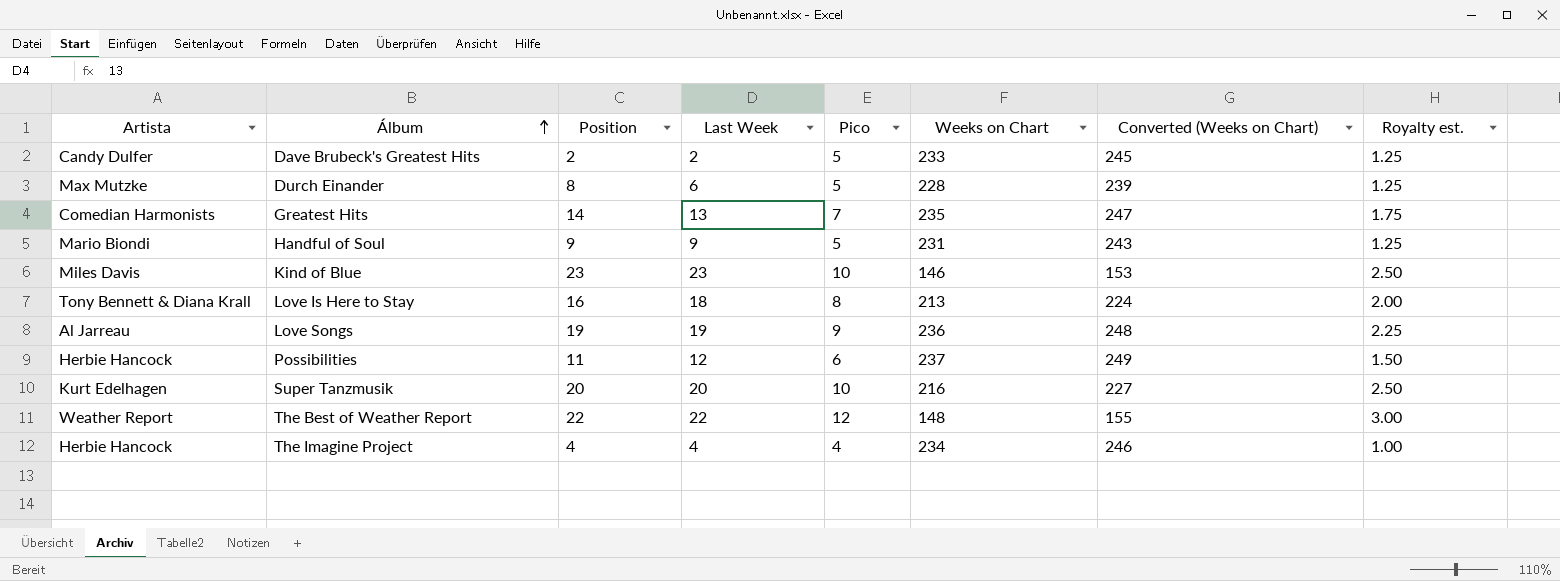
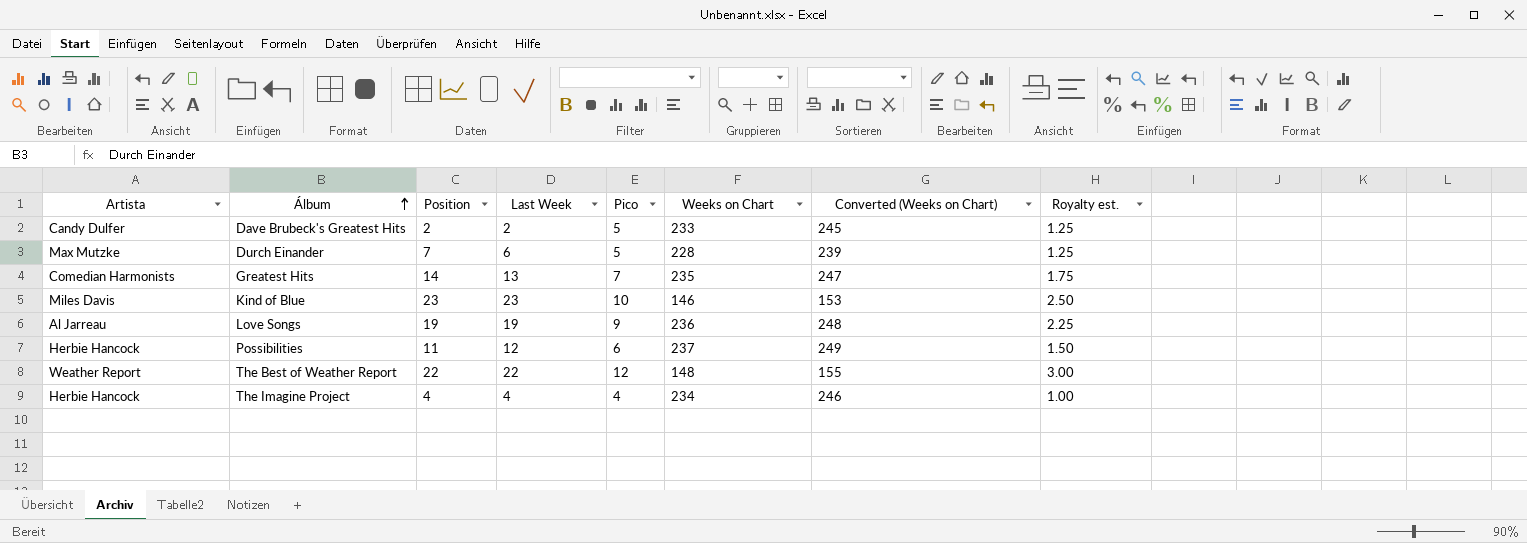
row Handful of Soul: Mario Biondi | 9 | 9 | 5 | 231 | 243 | 1.25 -> none
row Love Is Here to Stay: Tony Bennett & Diana Krall | 16 | 18 | 8 | 213 | 224 | 2.00 -> none
row Super Tanzmusik: Kurt Edelhagen | 20 | 20 | 10 | 216 | 227 | 2.50 -> none
Durch Einander | Position: 8 -> 7

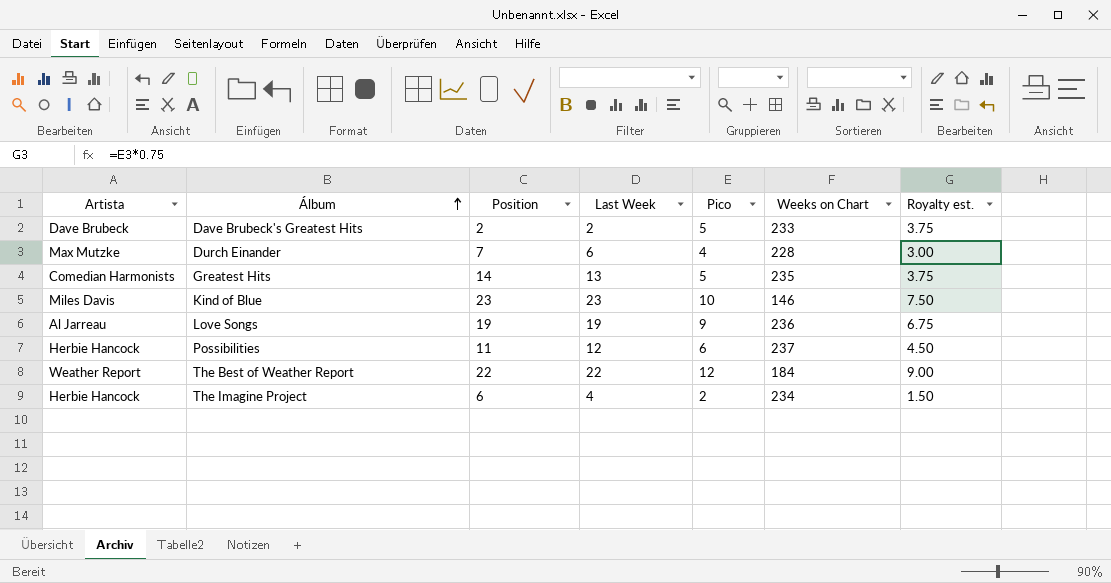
column Converted (Weeks on Chart) | formula: [Weeks on Chart] * 1.05 -> none
column Royalty est. | formula: [Pico] * 0.25 -> [Pico] * 0.75
Dave Brubeck's Greatest Hits | Artista: Candy Dulfer -> Dave Brubeck
Durch Einander | Pico: 5 -> 4
Greatest Hits | Pico: 7 -> 5
The Best of Weather Report | Weeks on Chart: 148 -> 184
The Imagine Project | Position: 4 -> 6
The Imagine Project | Pico: 4 -> 2

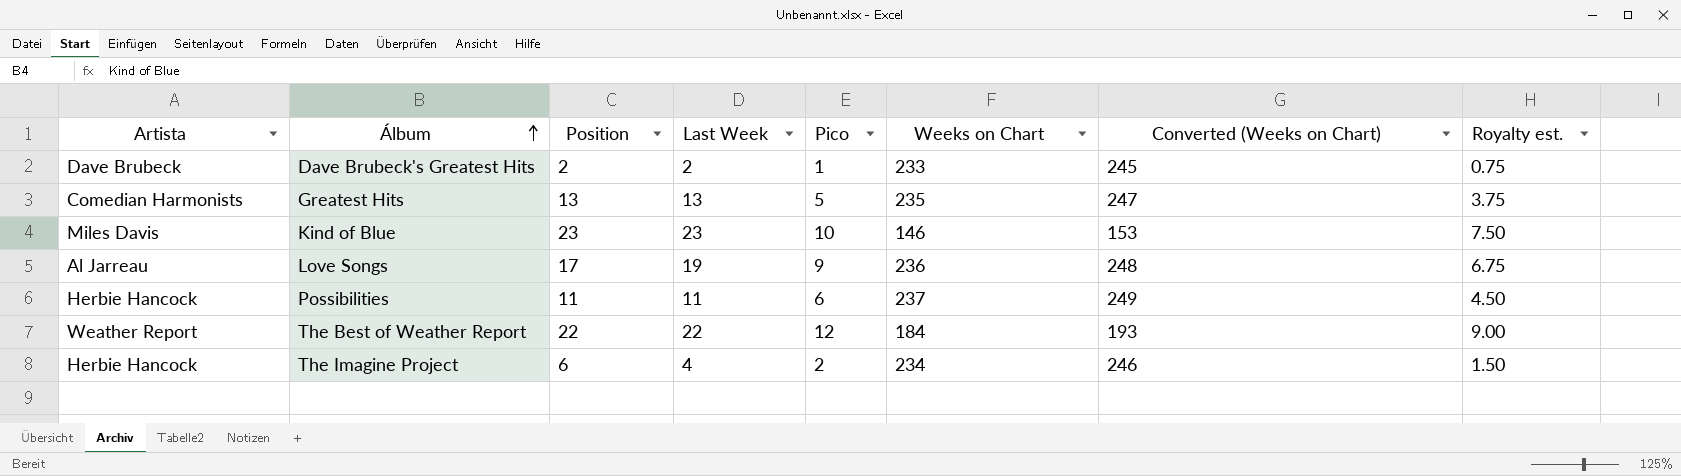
column Converted (Weeks on Chart) | formula: none -> [Weeks on Chart] * 1.05
row Durch Einander: Max Mutzke | 7 | 6 | 4 | 228 | 3.00 -> none
Dave Brubeck's Greatest Hits | Pico: 5 -> 1
Dave Brubeck's Greatest Hits | Royalty est.: 3.75 -> 0.75
Greatest Hits | Position: 14 -> 13
Love Songs | Position: 19 -> 17
Possibilities | Last Week: 12 -> 11

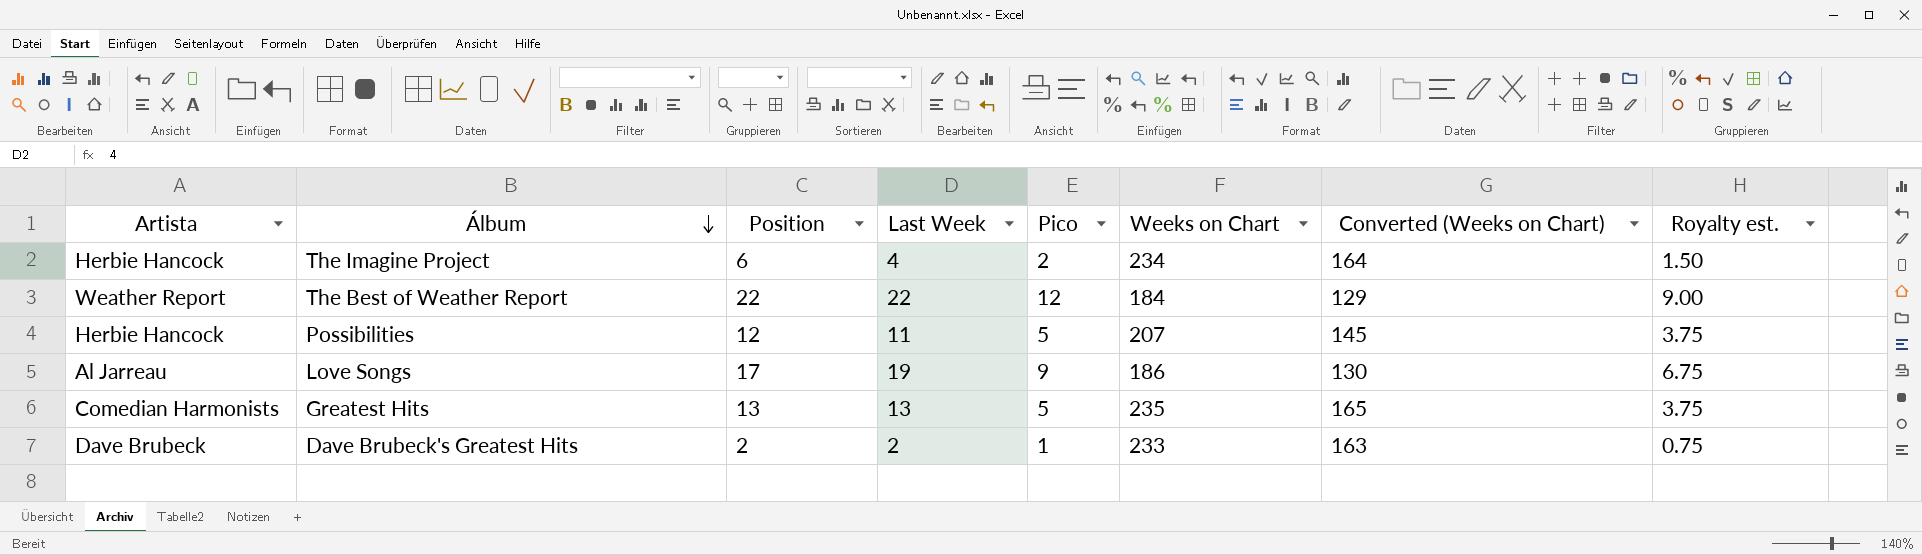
row order: Álbum ascending -> Álbum descending
column Converted (Weeks on Chart) | formula: [Weeks on Chart] * 1.05 -> [Weeks on Chart] * 0.7
row Kind of Blue: Miles Davis | 23 | 23 | 10 | 146 | 153 | 7.50 -> none
Possibilities | Position: 11 -> 12
Possibilities | Pico: 6 -> 5
Possibilities | Weeks on Chart: 237 -> 207
Possibilities | Royalty est.: 4.50 -> 3.75
Love Songs | Weeks on Chart: 236 -> 186

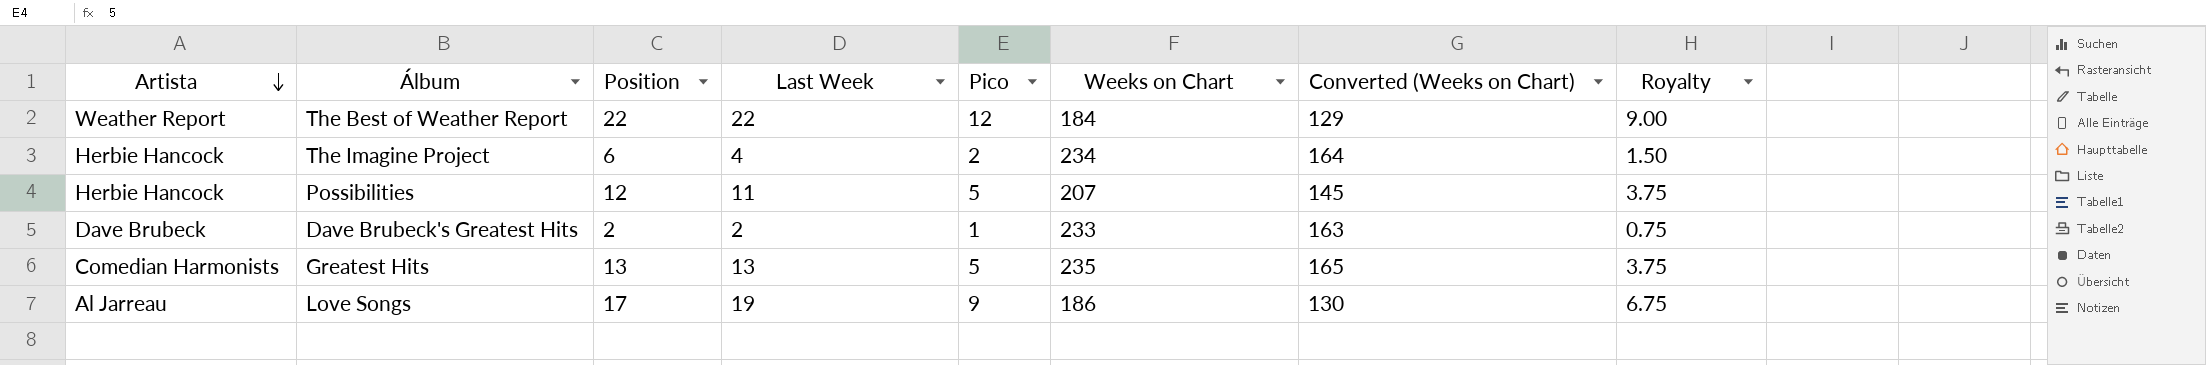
row order: Álbum descending -> Artista descending
column name: Royalty est. -> Royalty

